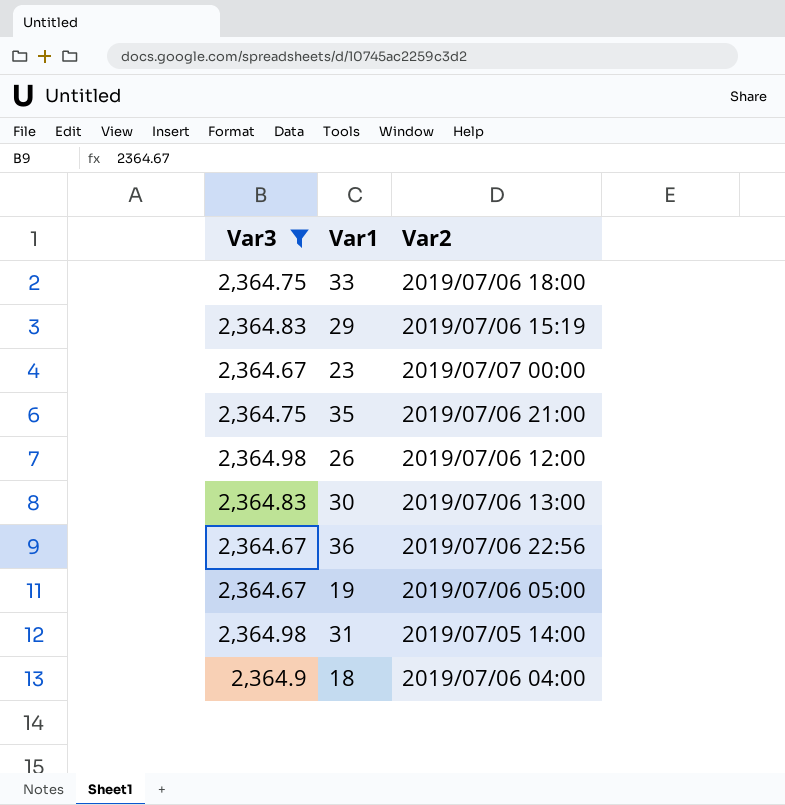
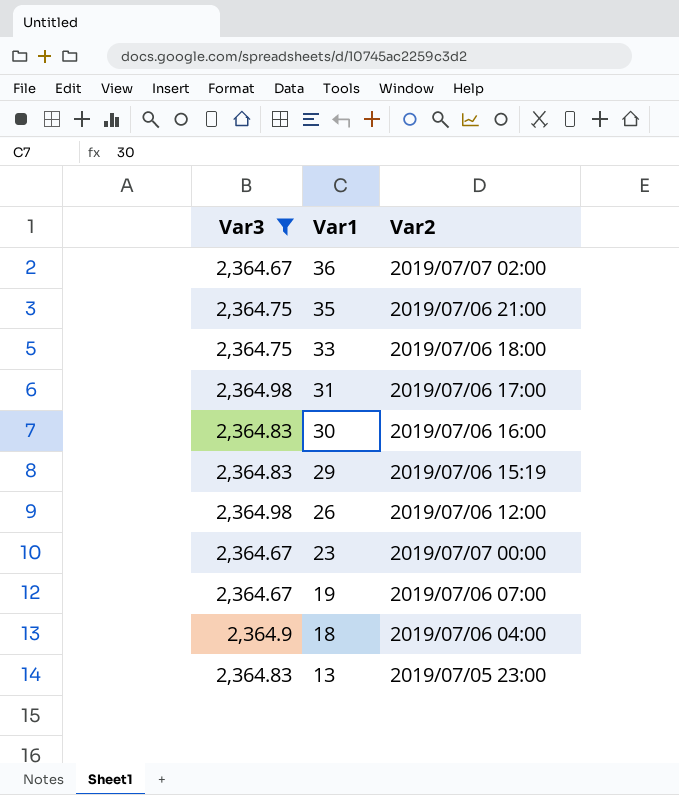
row order: none -> Var1 descending
36 | Var2: 2019/07/06 22:56 -> 2019/07/07 02:00
31 | Var2: 2019/07/05 14:00 -> 2019/07/06 17:00
30 | Var2: 2019/07/06 13:00 -> 2019/07/06 16:00
19 | Var2: 2019/07/06 05:00 -> 2019/07/06 07:00
row 13: none -> 2,364.83 | 2019/07/05 23:00

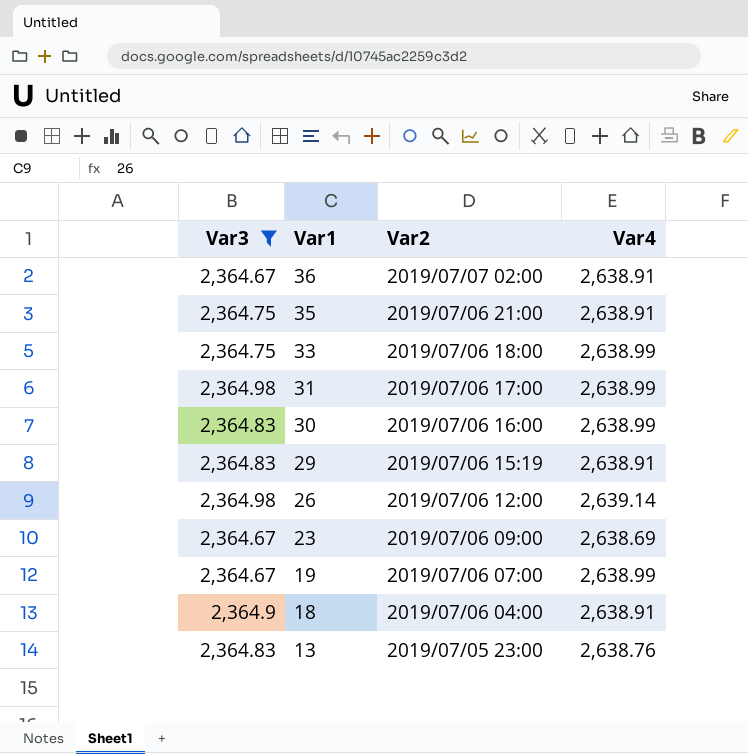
column Var4 | position: none -> 4
23 | Var2: 2019/07/07 00:00 -> 2019/07/06 09:00

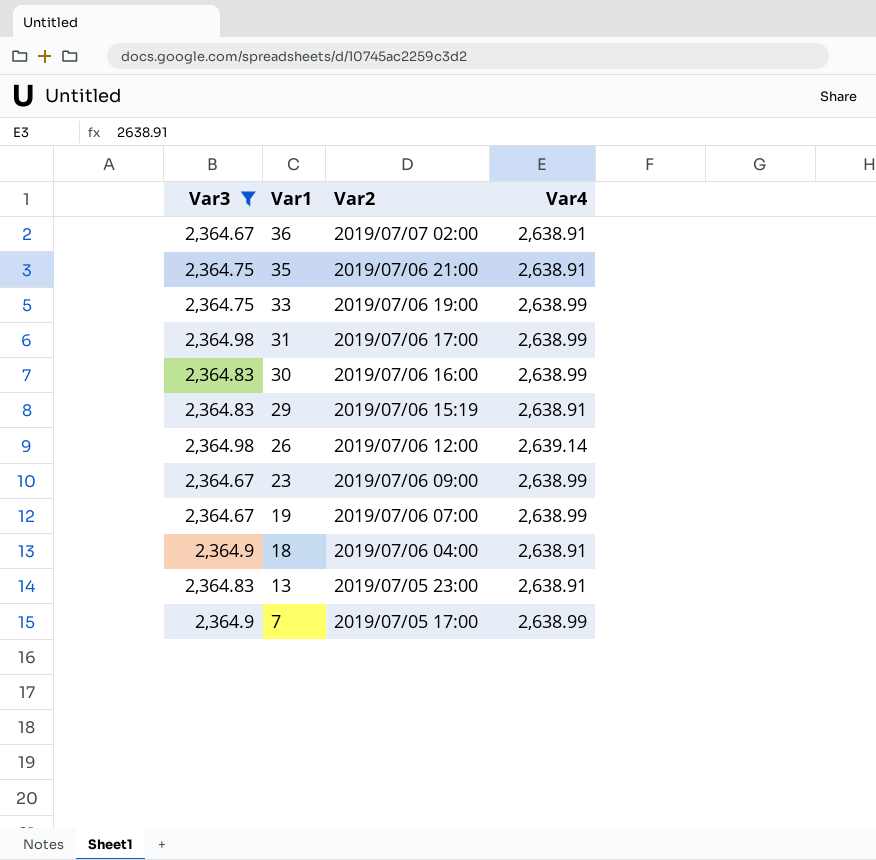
33 | Var2: 2019/07/06 18:00 -> 2019/07/06 19:00
23 | Var4: 2,638.69 -> 2,638.99
13 | Var4: 2,638.76 -> 2,638.91
row 7: none -> 2,364.9 | 2019/07/05 17:00 | 2,638.99

